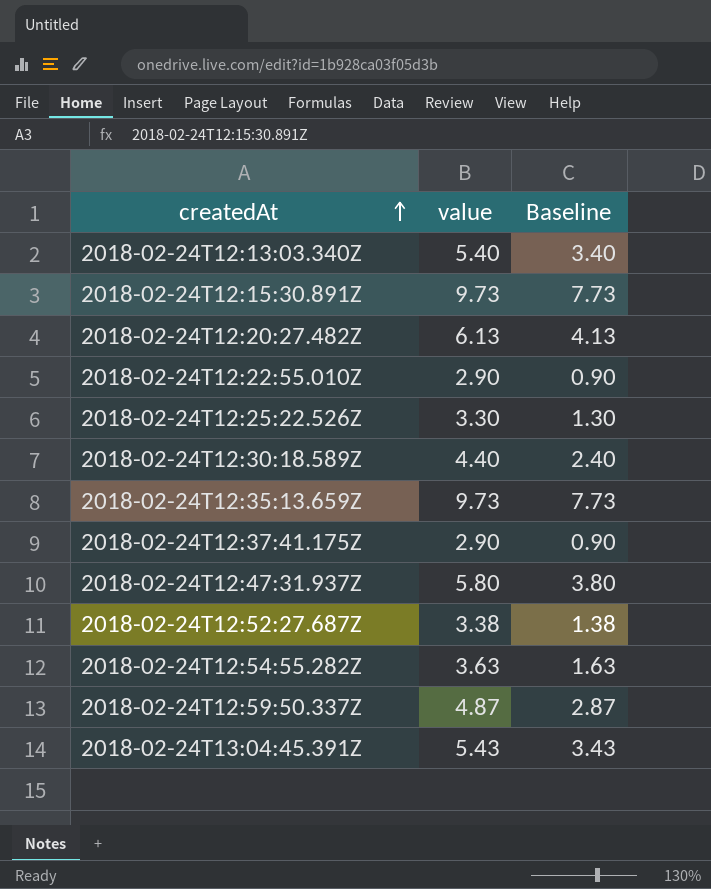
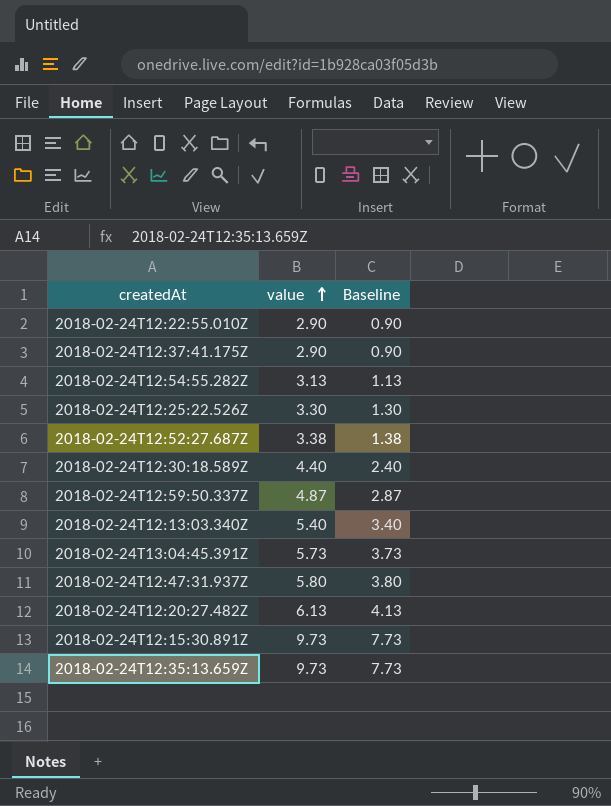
row order: createdAt ascending -> value ascending
2018-02-24T12:54:55.282Z | value: 3.63 -> 3.13
2018-02-24T12:54:55.282Z | Baseline: 1.63 -> 1.13
2018-02-24T13:04:45.391Z | value: 5.43 -> 5.73
2018-02-24T13:04:45.391Z | Baseline: 3.43 -> 3.73

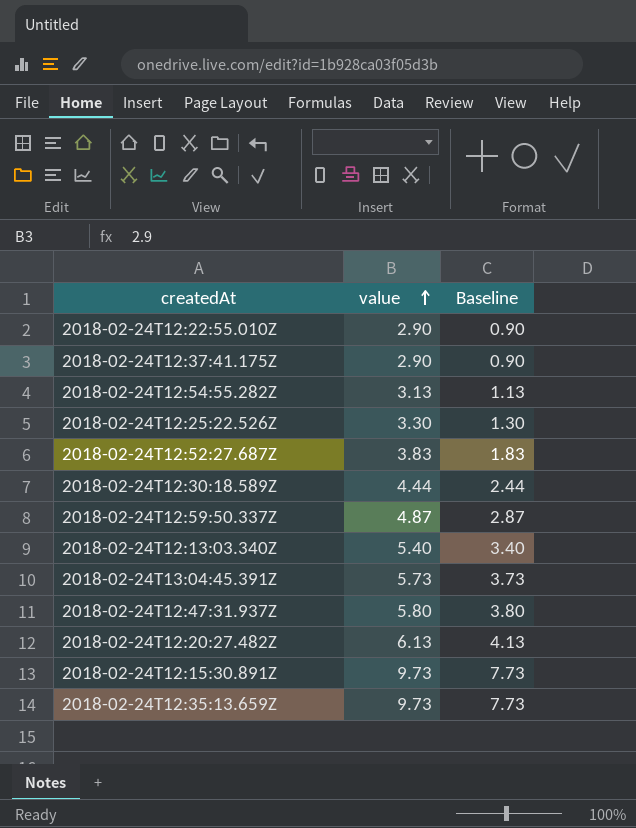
2018-02-24T12:52:27.687Z | value: 3.38 -> 3.83
2018-02-24T12:52:27.687Z | Baseline: 1.38 -> 1.83
2018-02-24T12:30:18.589Z | value: 4.40 -> 4.44
2018-02-24T12:30:18.589Z | Baseline: 2.40 -> 2.44

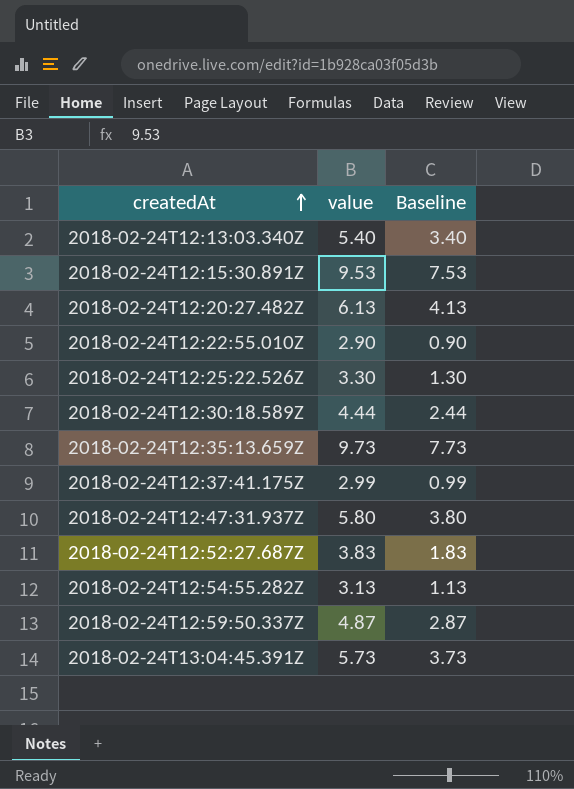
row order: value ascending -> createdAt ascending
2018-02-24T12:15:30.891Z | value: 9.73 -> 9.53
2018-02-24T12:15:30.891Z | Baseline: 7.73 -> 7.53
2018-02-24T12:37:41.175Z | value: 2.90 -> 2.99
2018-02-24T12:37:41.175Z | Baseline: 0.90 -> 0.99

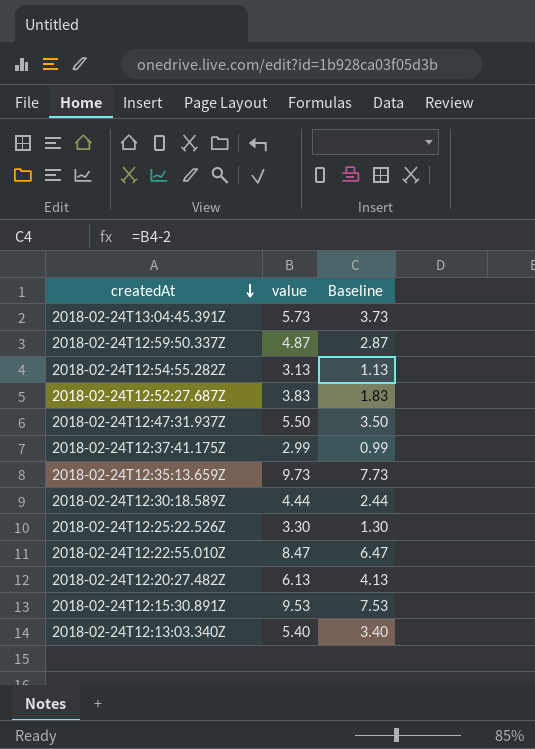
row order: createdAt ascending -> createdAt descending
2018-02-24T12:47:31.937Z | value: 5.80 -> 5.50
2018-02-24T12:47:31.937Z | Baseline: 3.80 -> 3.50
2018-02-24T12:22:55.010Z | value: 2.90 -> 8.47
2018-02-24T12:22:55.010Z | Baseline: 0.90 -> 6.47

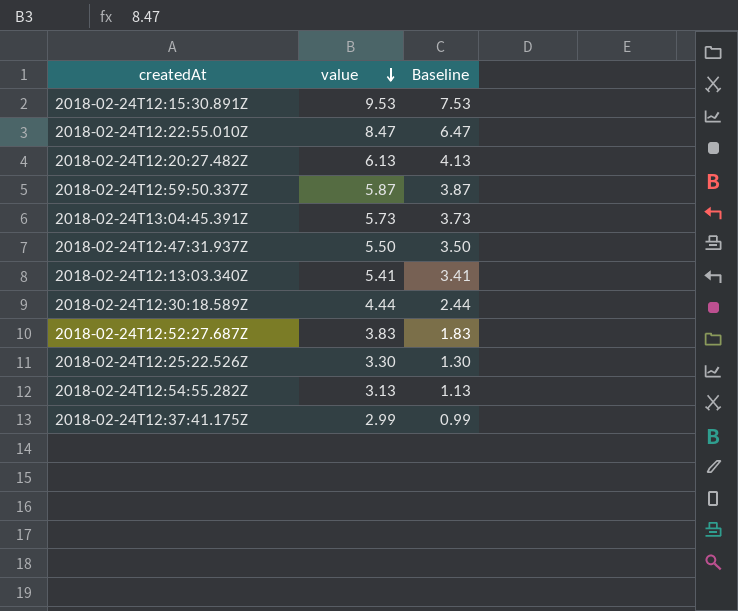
row order: createdAt descending -> value descending
row 2018-02-24T12:35:13.659Z: 9.73 | 7.73 -> none
2018-02-24T12:59:50.337Z | value: 4.87 -> 5.87
2018-02-24T12:59:50.337Z | Baseline: 2.87 -> 3.87
2018-02-24T12:13:03.340Z | value: 5.40 -> 5.41
2018-02-24T12:13:03.340Z | Baseline: 3.40 -> 3.41

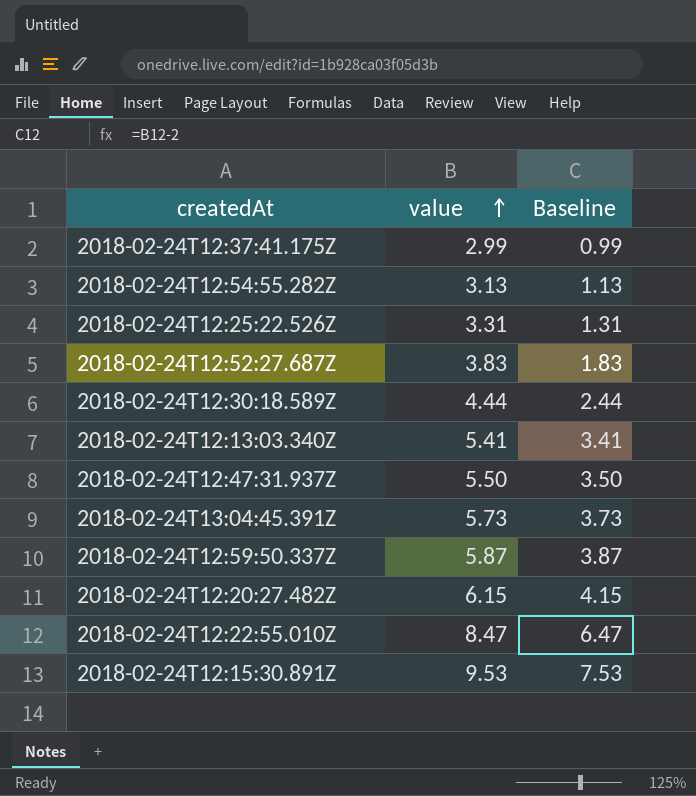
row order: value descending -> value ascending
2018-02-24T12:25:22.526Z | value: 3.30 -> 3.31
2018-02-24T12:25:22.526Z | Baseline: 1.30 -> 1.31
2018-02-24T12:20:27.482Z | value: 6.13 -> 6.15
2018-02-24T12:20:27.482Z | Baseline: 4.13 -> 4.15

